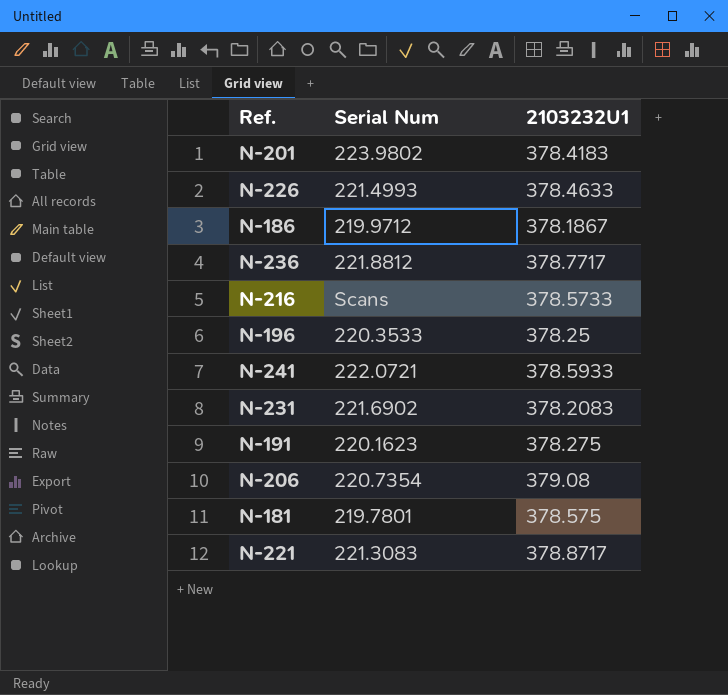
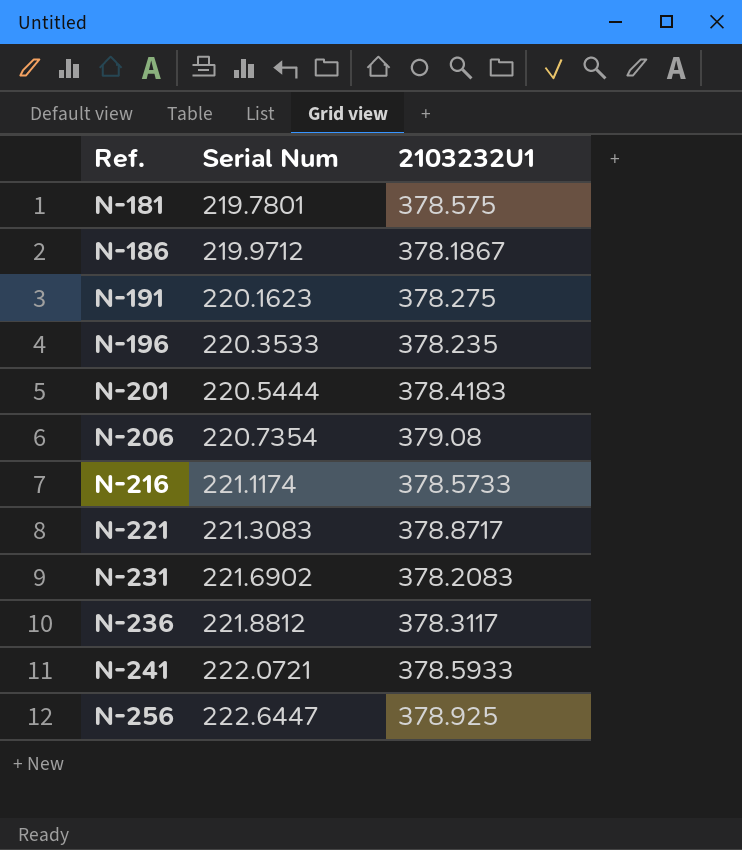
row order: none -> Ref. ascending
row N-226: 221.4993 | 378.4633 -> none
N-196 | 2103232U1: 378.25 -> 378.235
N-201 | Serial Num: 223.9802 -> 220.5444
N-216 | Serial Num: Scans -> 221.1174
N-236 | 2103232U1: 378.7717 -> 378.3117
row N-256: none -> 222.6447 | 378.925

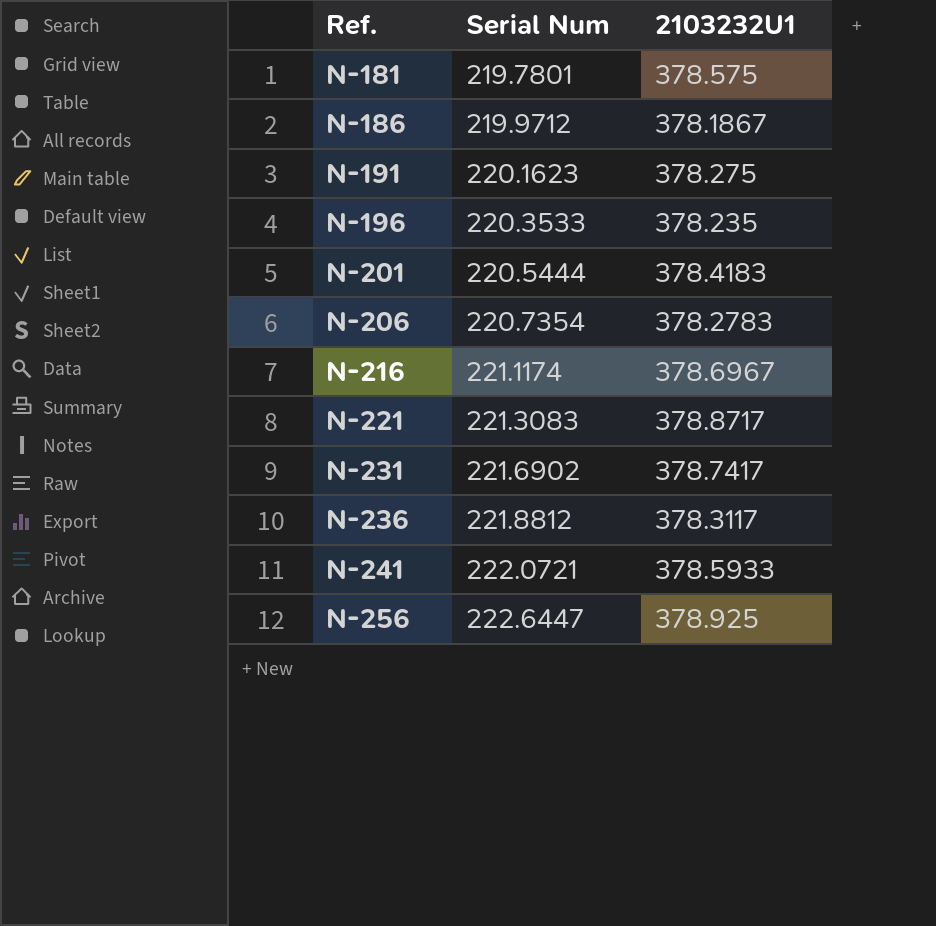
N-206 | 2103232U1: 379.08 -> 378.2783
N-216 | 2103232U1: 378.5733 -> 378.6967
N-231 | 2103232U1: 378.2083 -> 378.7417

